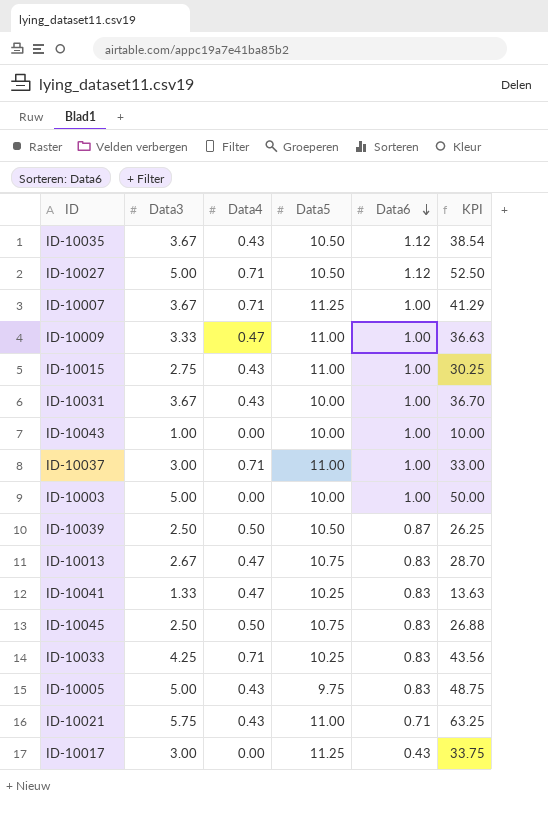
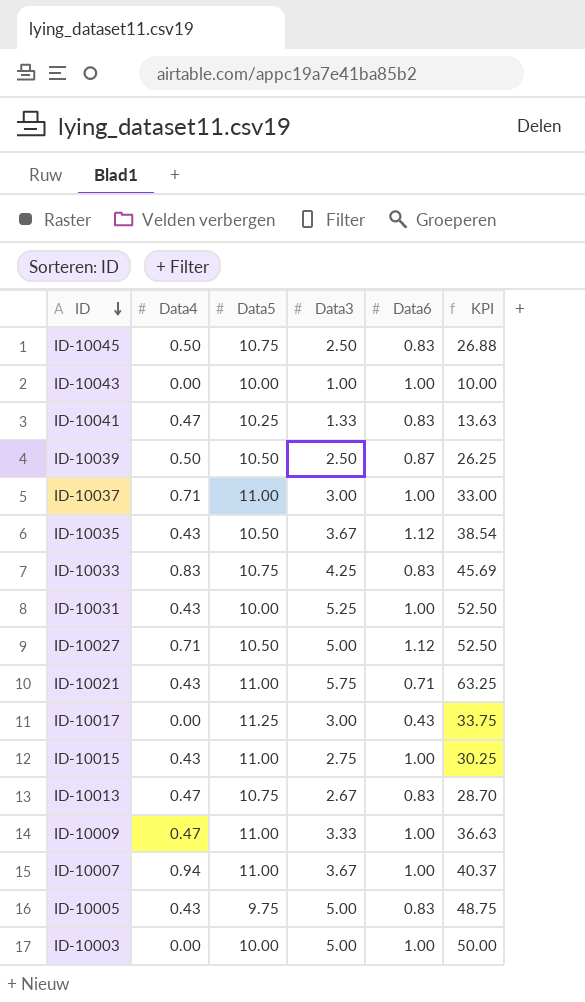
row order: Data6 descending -> ID descending
column Data3 | position: 2 -> 4
ID-10033 | Data4: 0.71 -> 0.83
ID-10033 | Data5: 10.25 -> 10.75
ID-10033 | KPI: 43.56 -> 45.69
ID-10031 | Data3: 3.67 -> 5.25
ID-10031 | KPI: 36.70 -> 52.50
ID-10007 | Data4: 0.71 -> 0.94
ID-10007 | Data5: 11.25 -> 11.00
ID-10007 | KPI: 41.29 -> 40.37

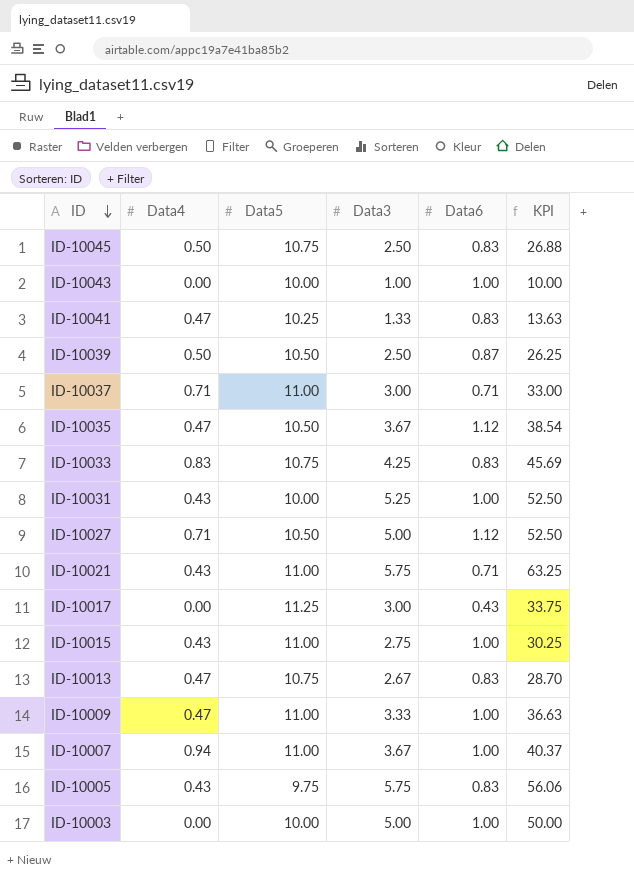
ID-10037 | Data6: 1.00 -> 0.71
ID-10035 | Data4: 0.43 -> 0.47
ID-10005 | Data3: 5.00 -> 5.75
ID-10005 | KPI: 48.75 -> 56.06

